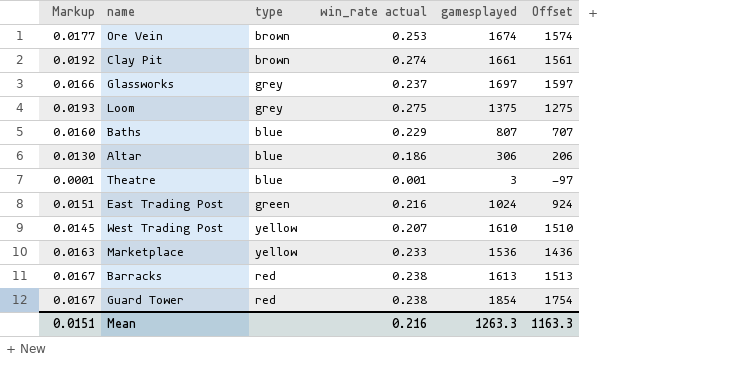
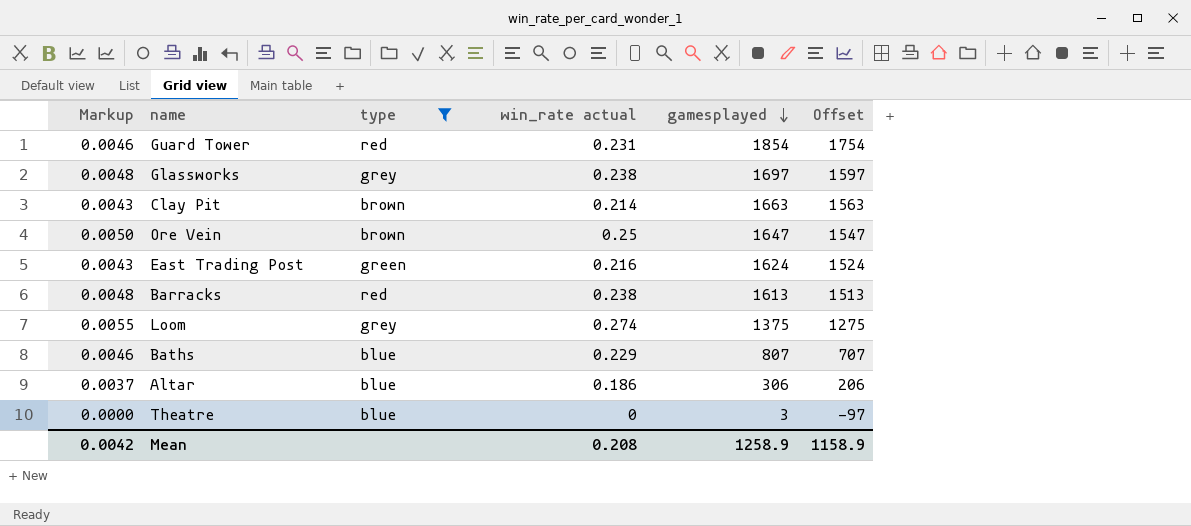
filter: none -> type != yellow
row order: none -> gamesplayed descending
column Markup | formula: [win_rate actual] * 0.07 -> [win_rate actual] * 0.02
Guard Tower | win_rate actual: 0.238 -> 0.231
Glassworks | win_rate actual: 0.237 -> 0.238
Clay Pit | win_rate actual: 0.274 -> 0.214
Clay Pit | gamesplayed: 1661 -> 1663
Clay Pit | Offset: 1561 -> 1563
Ore Vein | win_rate actual: 0.253 -> 0.25
Ore Vein | gamesplayed: 1674 -> 1647
Ore Vein | Offset: 1574 -> 1547
East Trading Post | gamesplayed: 1024 -> 1624
East Trading Post | Offset: 924 -> 1524
Loom | win_rate actual: 0.275 -> 0.274
Theatre | win_rate actual: 0.001 -> 0
Mean | Markup: 0.0151 -> 0.0042
Mean | win_rate actual: 0.216 -> 0.208
Mean | gamesplayed: 1263.3 -> 1258.9
Mean | Offset: 1163.3 -> 1158.9

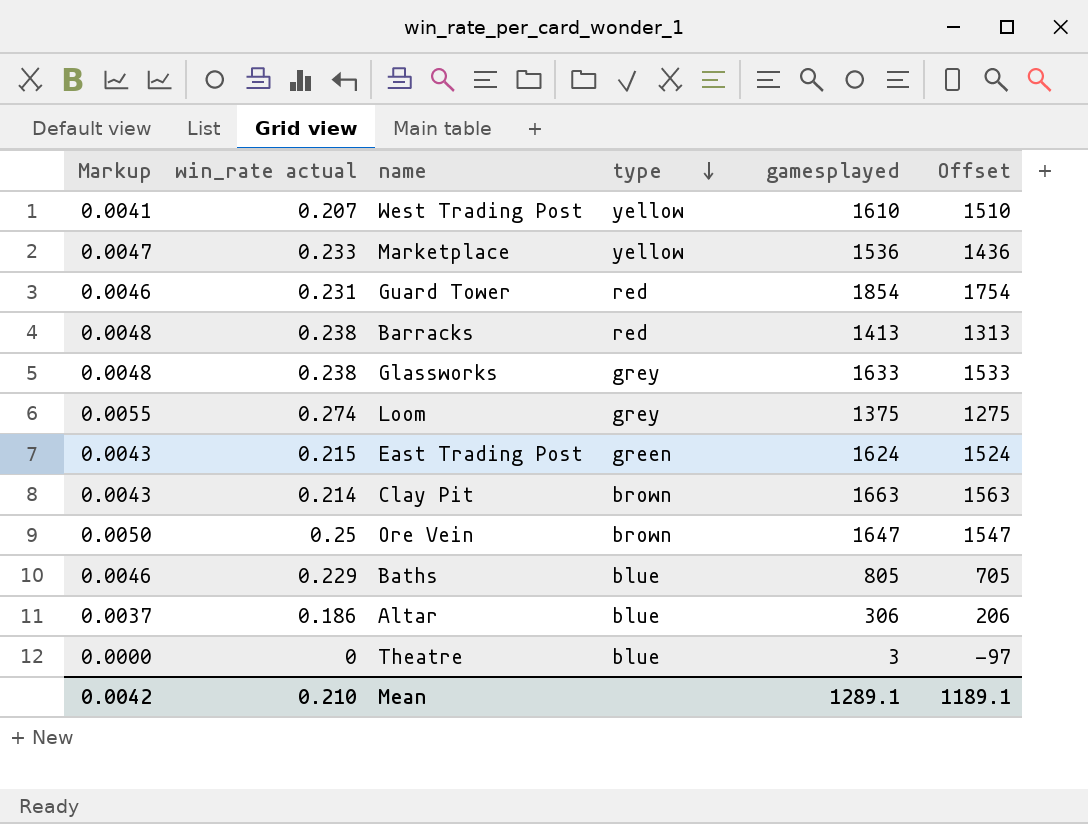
filter: type != yellow -> none
row order: gamesplayed descending -> type descending
column win_rate actual | position: 4 -> 2
Barracks | gamesplayed: 1613 -> 1413
Barracks | Offset: 1513 -> 1313
Glassworks | gamesplayed: 1697 -> 1633
Glassworks | Offset: 1597 -> 1533
East Trading Post | win_rate actual: 0.216 -> 0.215
Baths | gamesplayed: 807 -> 805
Baths | Offset: 707 -> 705
Mean | win_rate actual: 0.208 -> 0.210
Mean | gamesplayed: 1258.9 -> 1289.1
Mean | Offset: 1158.9 -> 1189.1

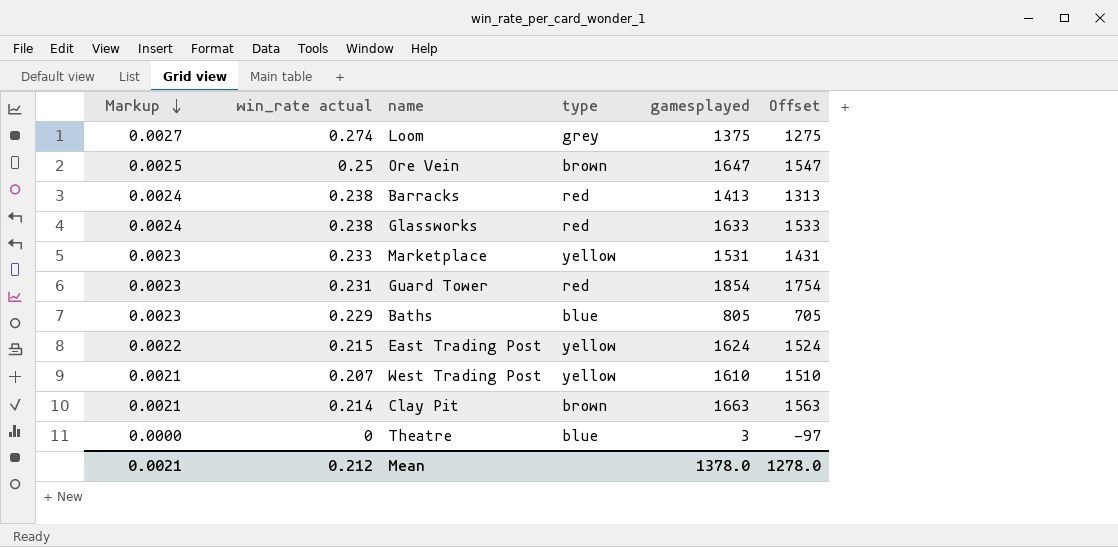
row order: type descending -> Markup descending
column Markup | formula: [win_rate actual] * 0.02 -> [win_rate actual] * 0.01
row Altar: 0.0037 | 0.186 | blue | 306 | 206 -> none
Glassworks | type: grey -> red
Marketplace | gamesplayed: 1536 -> 1531
Marketplace | Offset: 1436 -> 1431
East Trading Post | type: green -> yellow
Mean | Markup: 0.0042 -> 0.0021
Mean | win_rate actual: 0.210 -> 0.212
Mean | gamesplayed: 1289.1 -> 1378.0
Mean | Offset: 1189.1 -> 1278.0

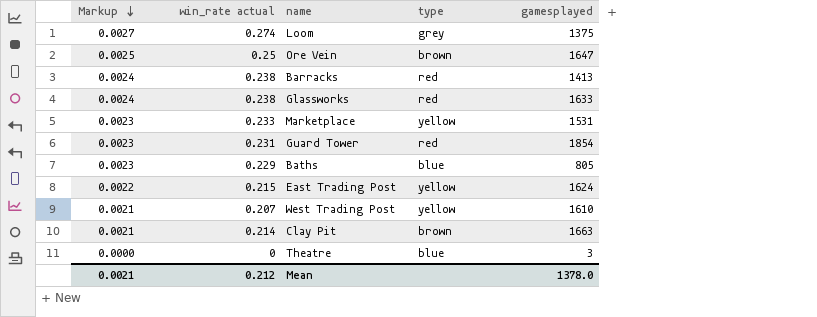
column Offset | formula: [gamesplayed] - 100 -> none

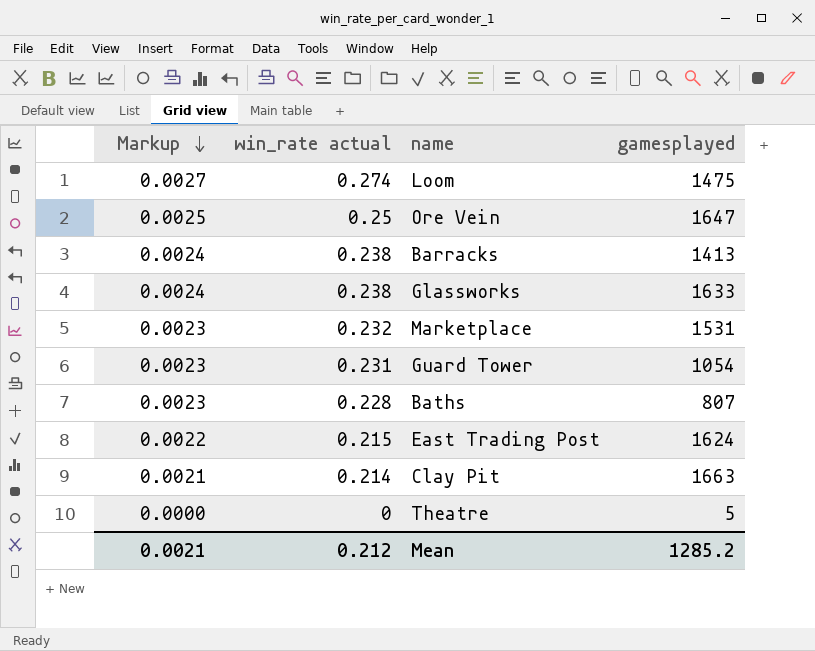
column type | position: 4 -> none
row West Trading Post: 0.0021 | 0.207 | yellow | 1610 -> none
Loom | gamesplayed: 1375 -> 1475
Marketplace | win_rate actual: 0.233 -> 0.232
Guard Tower | gamesplayed: 1854 -> 1054
Baths | win_rate actual: 0.229 -> 0.228
Baths | gamesplayed: 805 -> 807
Theatre | gamesplayed: 3 -> 5
Mean | gamesplayed: 1378.0 -> 1285.2

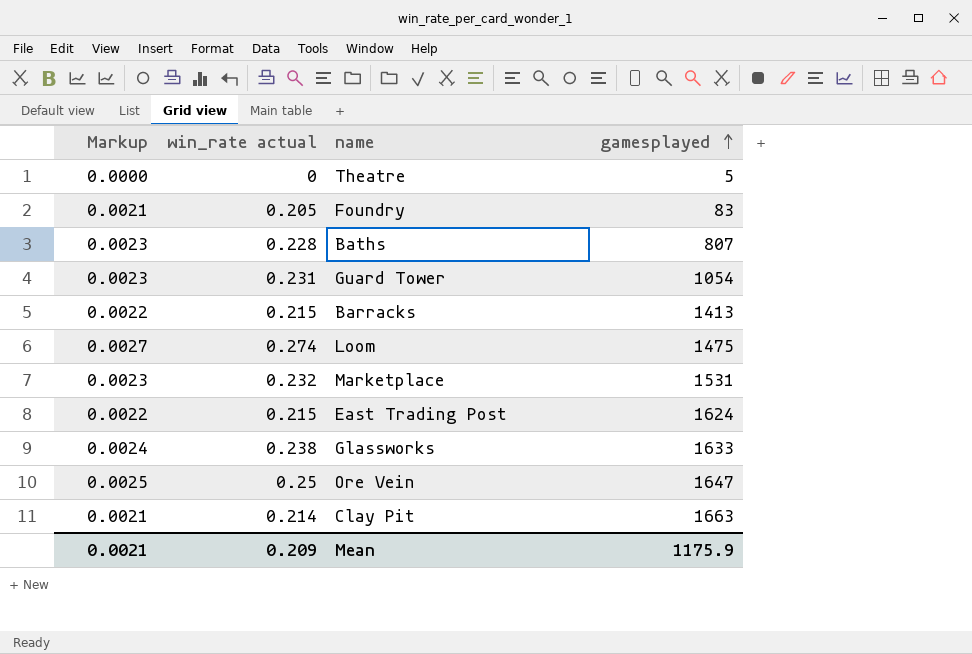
row order: Markup descending -> gamesplayed ascending
row Foundry: none -> 0.0021 | 0.205 | 83
Barracks | Markup: 0.0024 -> 0.0022
Barracks | win_rate actual: 0.238 -> 0.215
Mean | win_rate actual: 0.212 -> 0.209
Mean | gamesplayed: 1285.2 -> 1175.9

